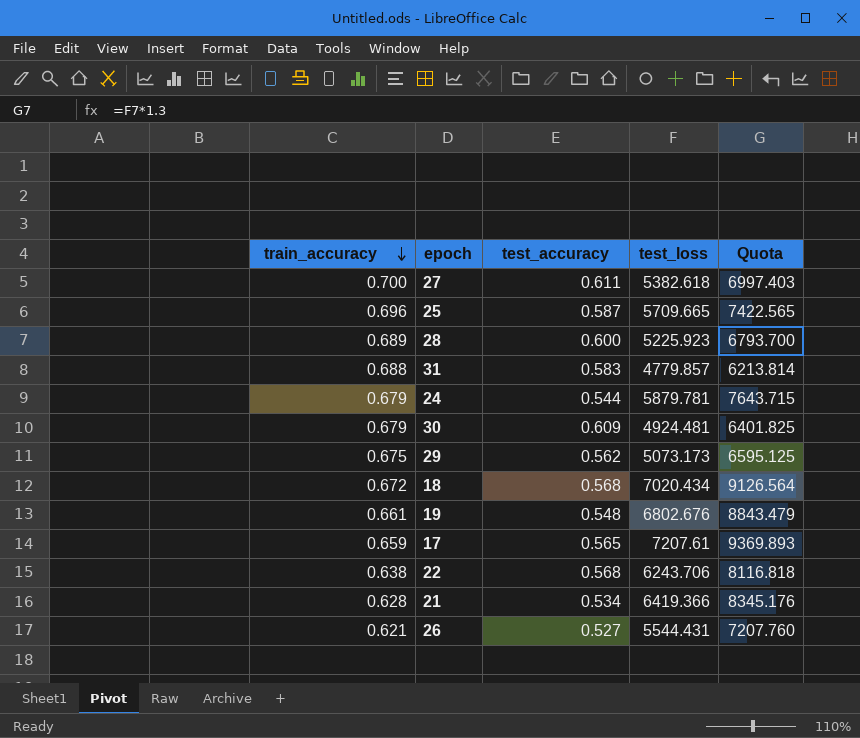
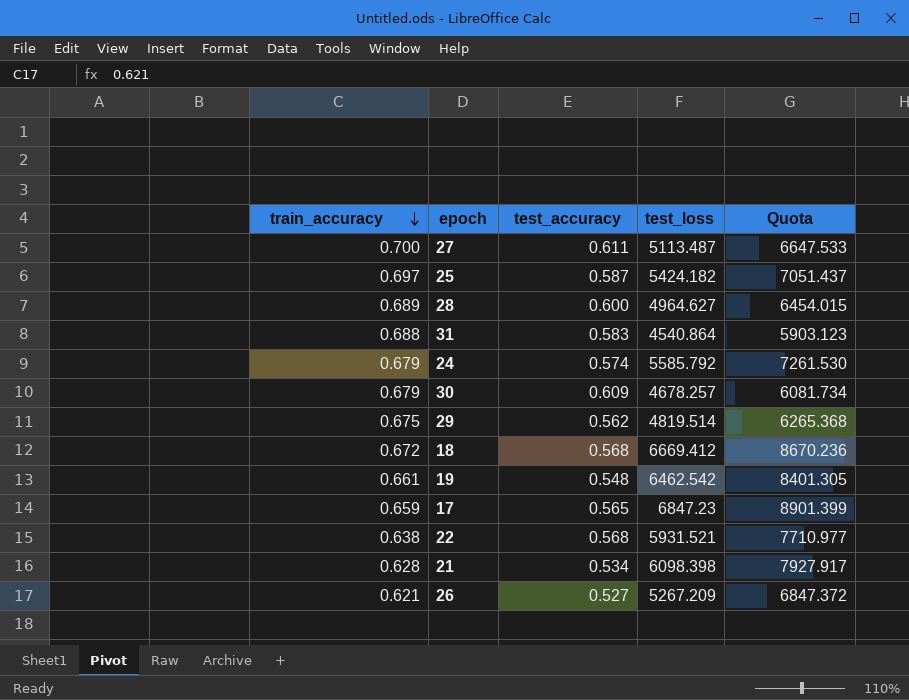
27 | test_loss: 5382.618 -> 5113.487
27 | Quota: 6997.403 -> 6647.533
25 | train_accuracy: 0.696 -> 0.697
25 | test_loss: 5709.665 -> 5424.182
25 | Quota: 7422.565 -> 7051.437
28 | test_loss: 5225.923 -> 4964.627
28 | Quota: 6793.700 -> 6454.015
31 | test_loss: 4779.857 -> 4540.864
31 | Quota: 6213.814 -> 5903.123
24 | test_accuracy: 0.544 -> 0.574
24 | test_loss: 5879.781 -> 5585.792
24 | Quota: 7643.715 -> 7261.530
30 | test_loss: 4924.481 -> 4678.257
30 | Quota: 6401.825 -> 6081.734
29 | test_loss: 5073.173 -> 4819.514
29 | Quota: 6595.125 -> 6265.368
18 | test_loss: 7020.434 -> 6669.412
18 | Quota: 9126.564 -> 8670.236
19 | test_loss: 6802.676 -> 6462.542
19 | Quota: 8843.479 -> 8401.305
17 | test_loss: 7207.61 -> 6847.23
17 | Quota: 9369.893 -> 8901.399
22 | test_loss: 6243.706 -> 5931.521
22 | Quota: 8116.818 -> 7710.977
21 | test_loss: 6419.366 -> 6098.398
21 | Quota: 8345.176 -> 7927.917
26 | test_loss: 5544.431 -> 5267.209
26 | Quota: 7207.760 -> 6847.372

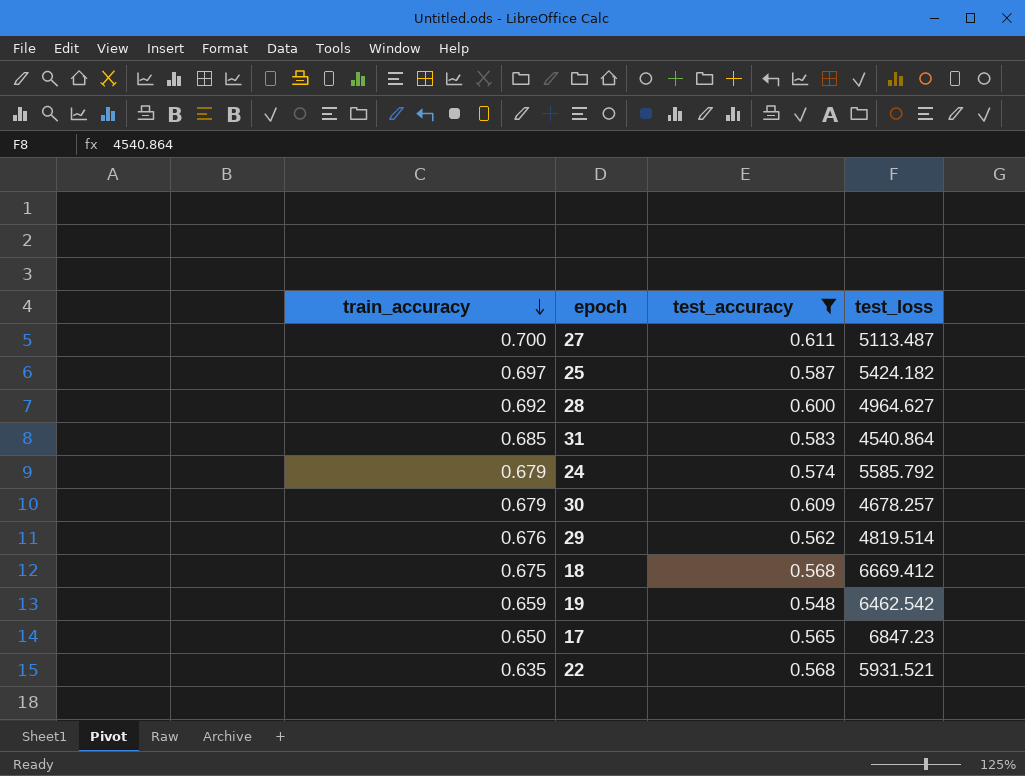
filter: none -> test_accuracy >= 0.548
column Quota | formula: [test_loss] * 1.3 -> none
28 | train_accuracy: 0.689 -> 0.692
31 | train_accuracy: 0.688 -> 0.685
29 | train_accuracy: 0.675 -> 0.676
18 | train_accuracy: 0.672 -> 0.675
19 | train_accuracy: 0.661 -> 0.659
17 | train_accuracy: 0.659 -> 0.650
22 | train_accuracy: 0.638 -> 0.635

